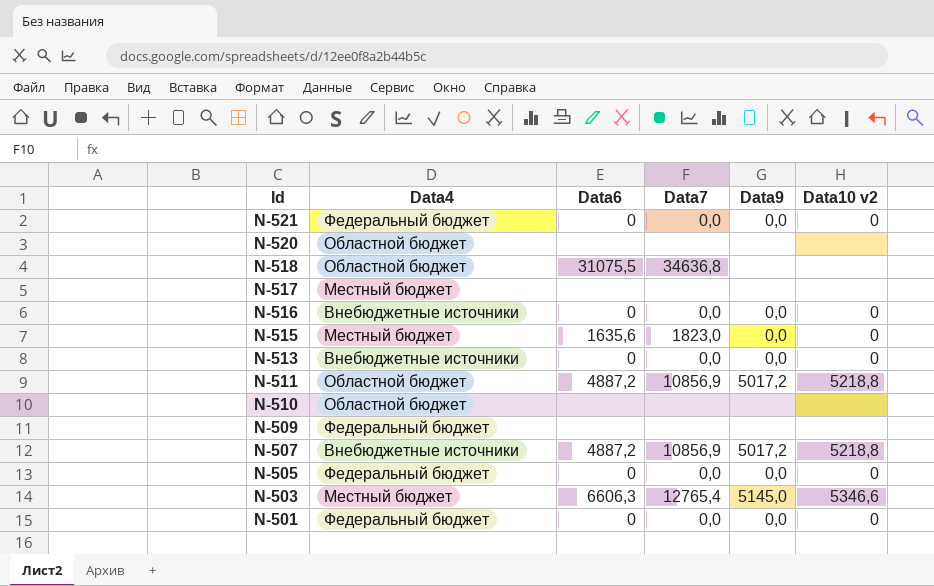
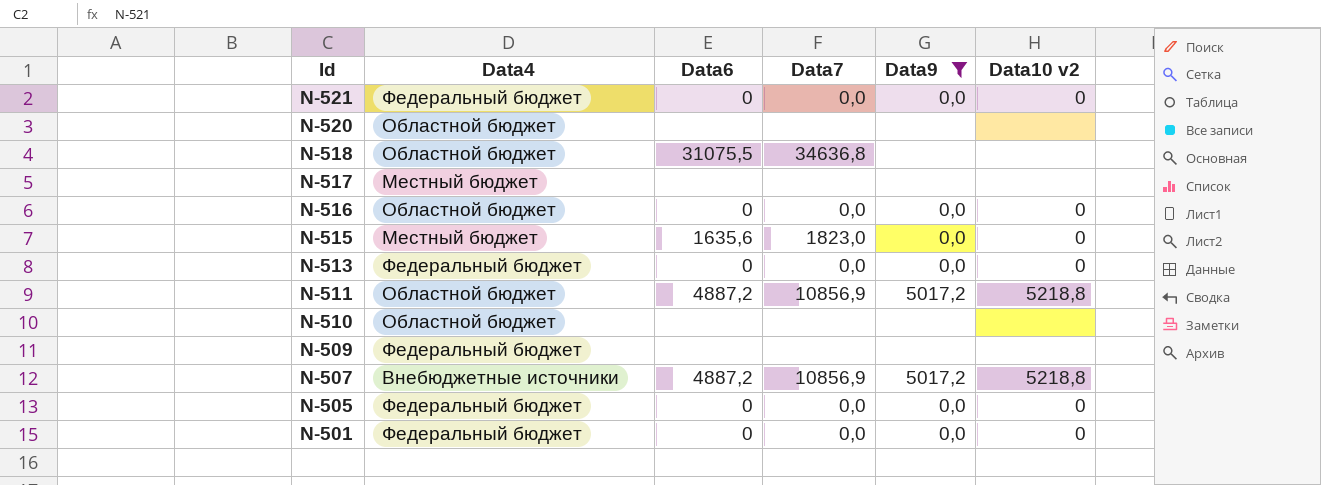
filter: none -> Data9 != 5145,0
N-516 | Data4: Внебюджетные источники -> Областной бюджет
N-513 | Data4: Внебюджетные источники -> Федеральный бюджет

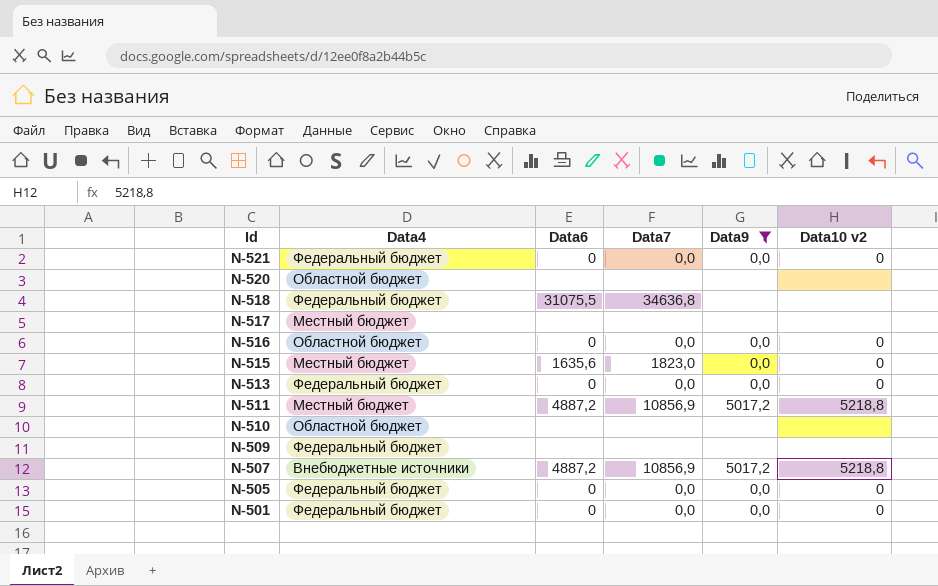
N-518 | Data4: Областной бюджет -> Федеральный бюджет
N-511 | Data4: Областной бюджет -> Местный бюджет

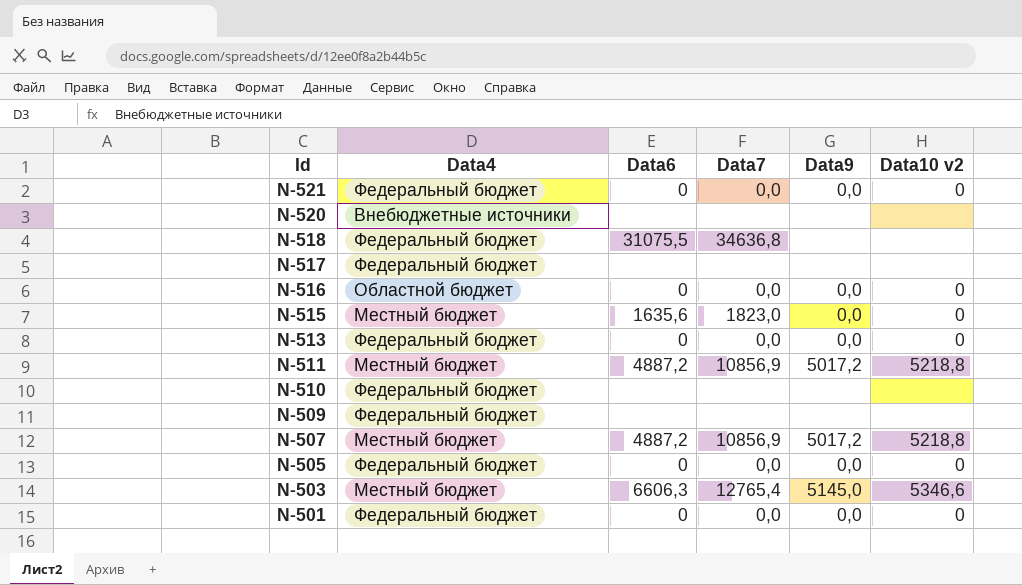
filter: Data9 != 5145,0 -> none
N-520 | Data4: Областной бюджет -> Внебюджетные источники
N-517 | Data4: Местный бюджет -> Федеральный бюджет
N-510 | Data4: Областной бюджет -> Федеральный бюджет
N-507 | Data4: Внебюджетные источники -> Местный бюджет

